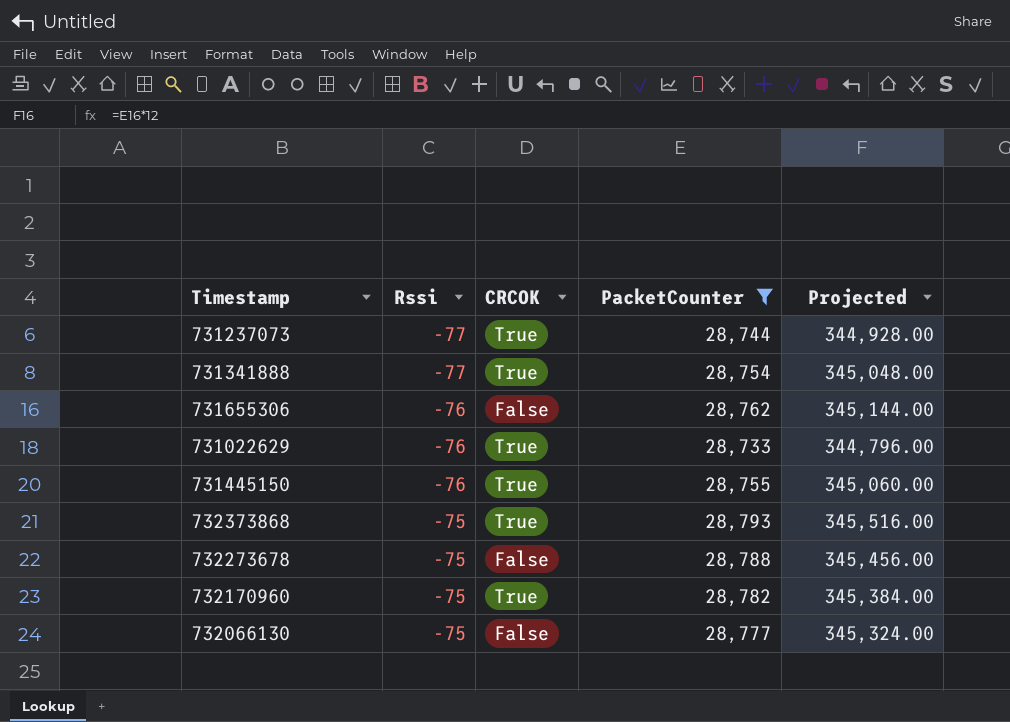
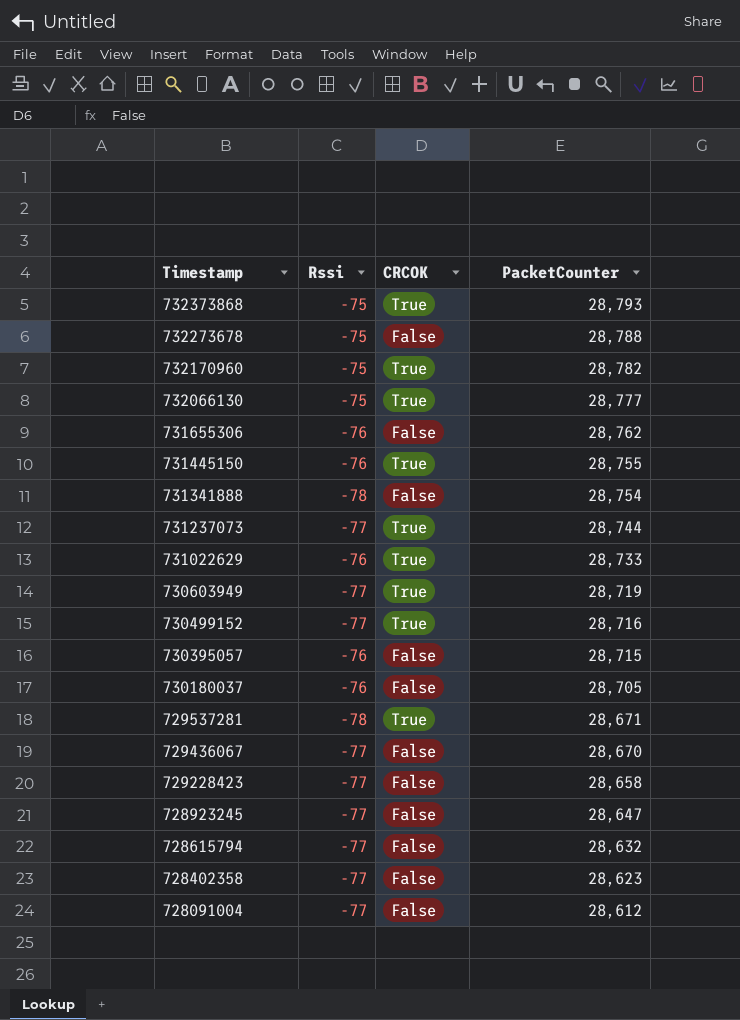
filter: PacketCounter >= 28,733 -> none
row order: Rssi ascending -> Timestamp descending
column Projected | formula: [PacketCounter] * 12 -> none
732066130 | CRCOK: False -> True
731341888 | Rssi: -77 -> -78
731341888 | CRCOK: True -> False

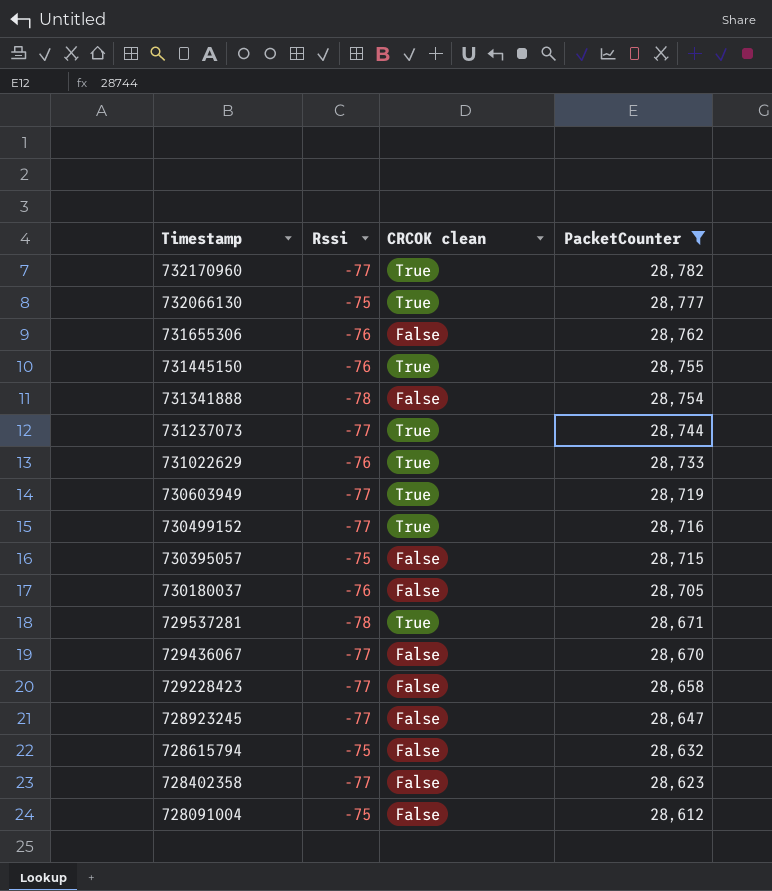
filter: none -> PacketCounter <= 28,782
column name: CRCOK -> CRCOK clean
732170960 | Rssi: -75 -> -77
730395057 | Rssi: -76 -> -75
728615794 | Rssi: -77 -> -75
728091004 | Rssi: -77 -> -75

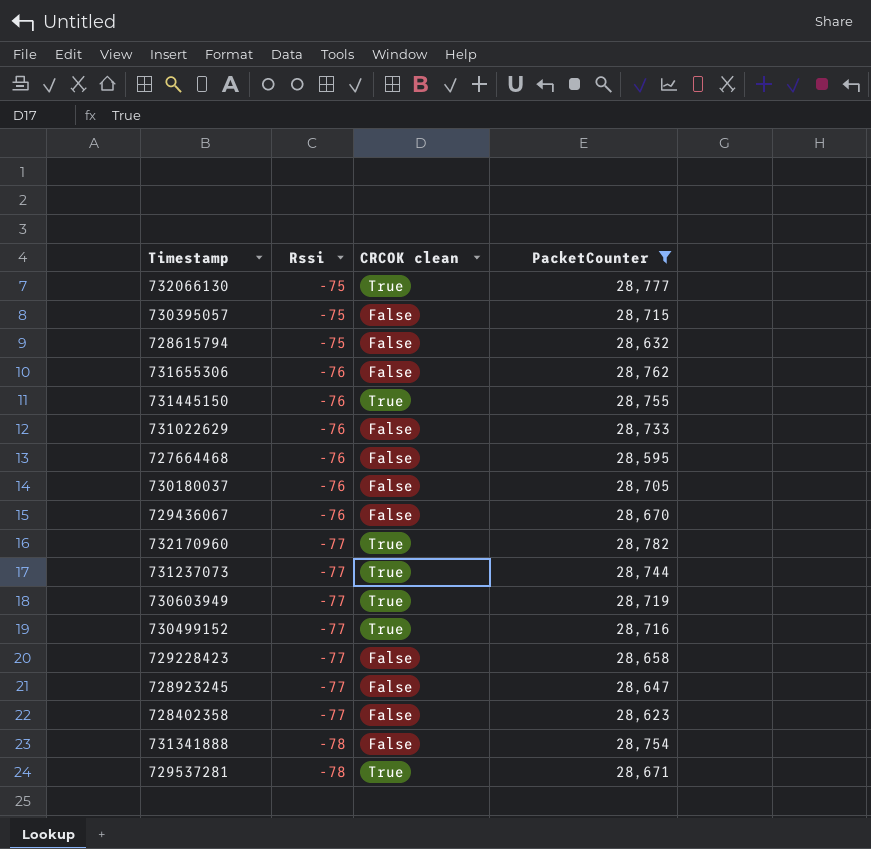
row order: Timestamp descending -> Rssi descending
row 728091004: -75 | False | 28,612 -> none
731022629 | CRCOK clean: True -> False
row 727664468: none -> -76 | False | 28,595
729436067 | Rssi: -77 -> -76

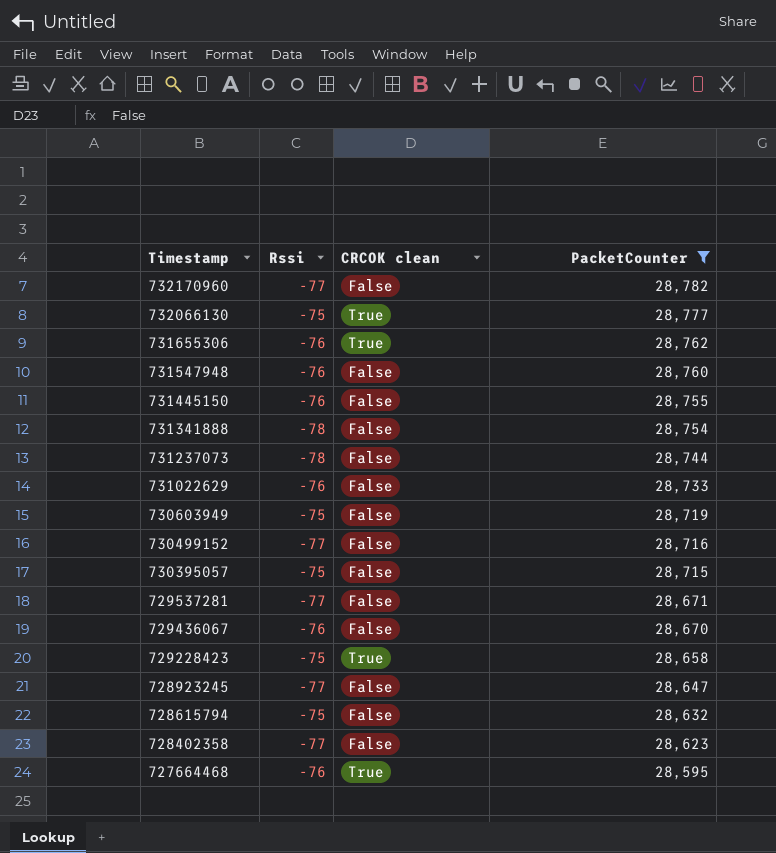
row order: Rssi descending -> Timestamp descending
row 730180037: -76 | False | 28,705 -> none
732170960 | CRCOK clean: True -> False
731655306 | CRCOK clean: False -> True
row 731547948: none -> -76 | False | 28,760
731445150 | CRCOK clean: True -> False
731237073 | Rssi: -77 -> -78
731237073 | CRCOK clean: True -> False
730603949 | Rssi: -77 -> -75
730603949 | CRCOK clean: True -> False
730499152 | CRCOK clean: True -> False
729537281 | Rssi: -78 -> -77
729537281 | CRCOK clean: True -> False
729228423 | Rssi: -77 -> -75
729228423 | CRCOK clean: False -> True
727664468 | CRCOK clean: False -> True

